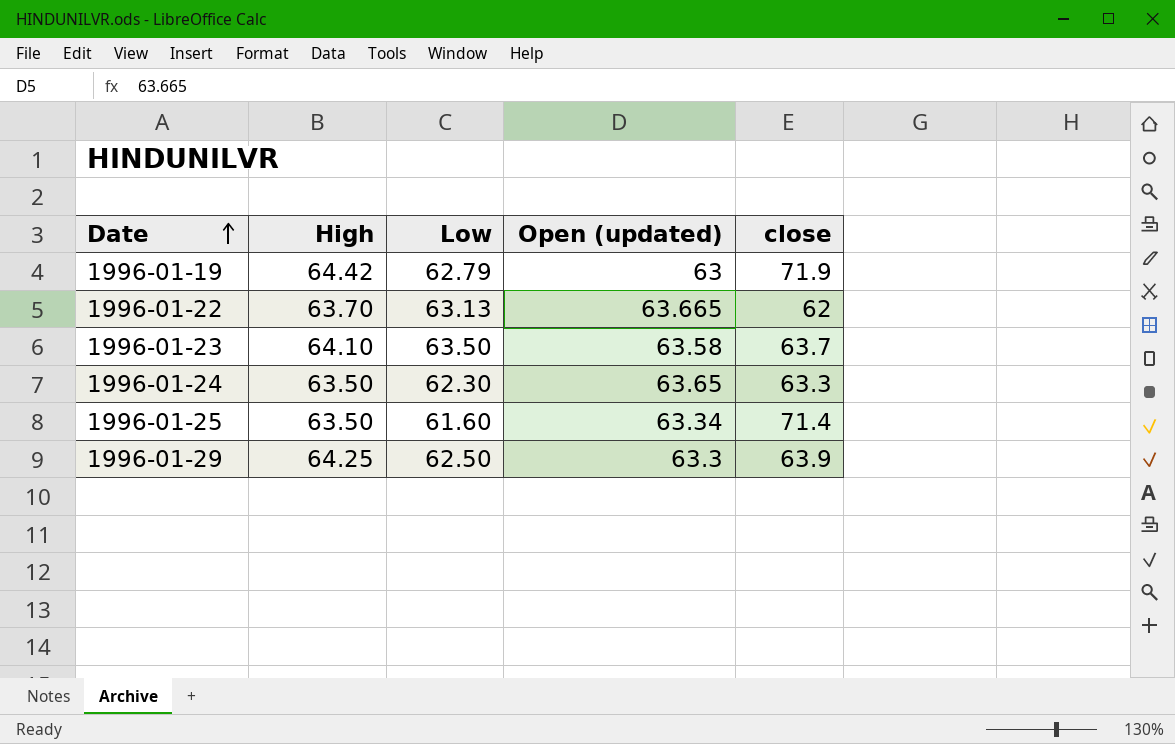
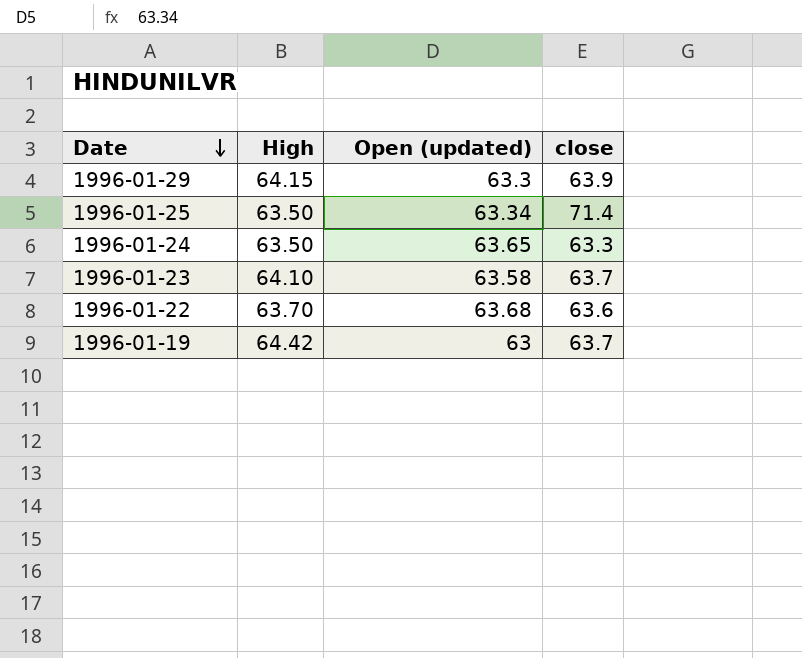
row order: Date ascending -> Date descending
column Low | position: 3 -> none
1996-01-29 | High: 64.25 -> 64.15
1996-01-22 | Open (updated): 63.665 -> 63.68
1996-01-22 | close: 62 -> 63.6
1996-01-19 | close: 71.9 -> 63.7

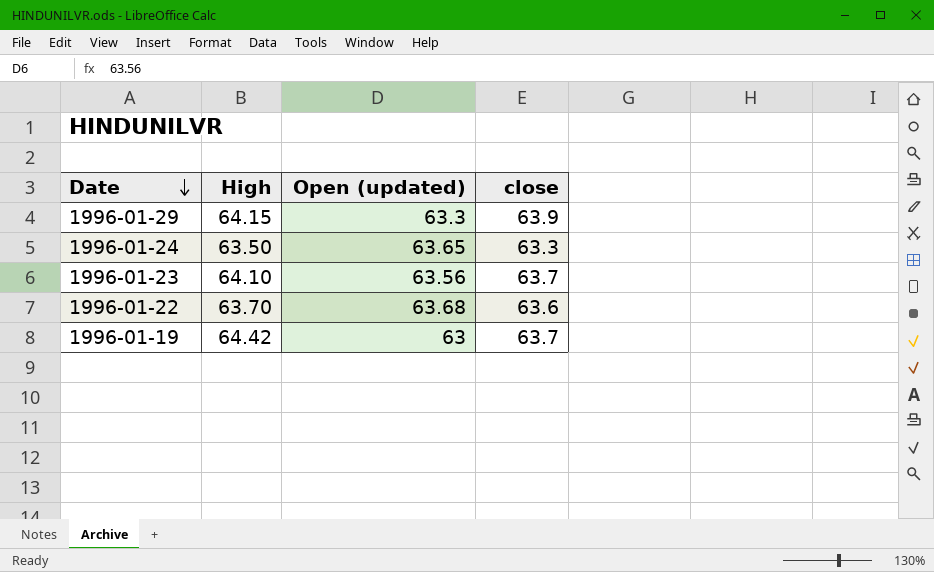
row 1996-01-25: 63.50 | 63.34 | 71.4 -> none
1996-01-23 | Open (updated): 63.58 -> 63.56

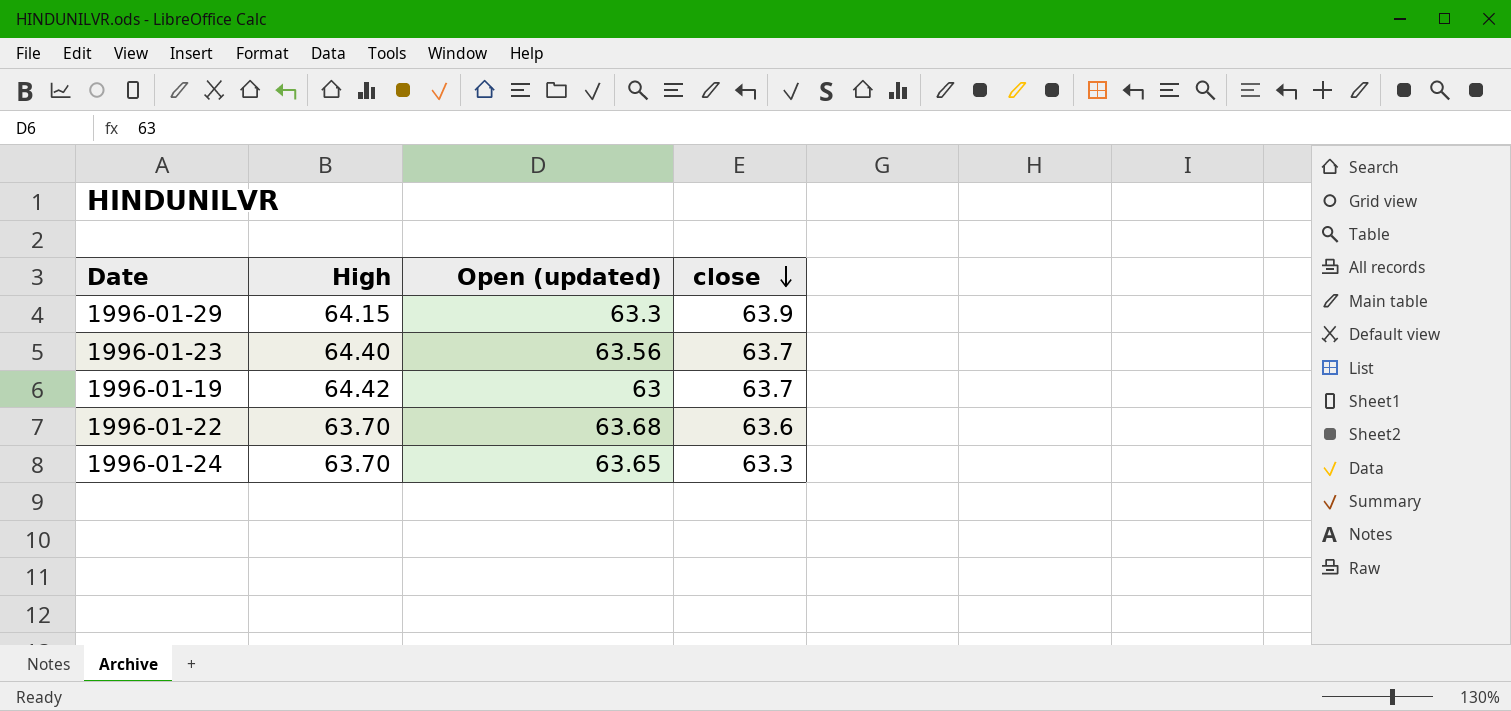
row order: Date descending -> close descending
1996-01-23 | High: 64.10 -> 64.40
1996-01-24 | High: 63.50 -> 63.70

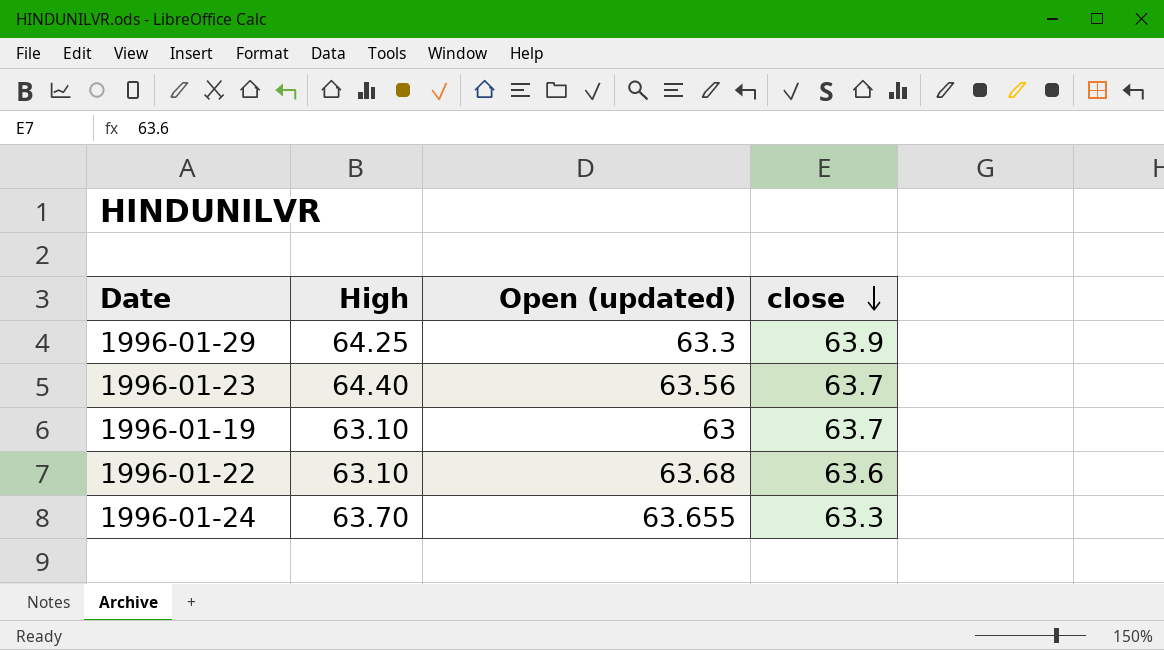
1996-01-29 | High: 64.15 -> 64.25
1996-01-19 | High: 64.42 -> 63.10
1996-01-22 | High: 63.70 -> 63.10
1996-01-24 | Open (updated): 63.65 -> 63.655

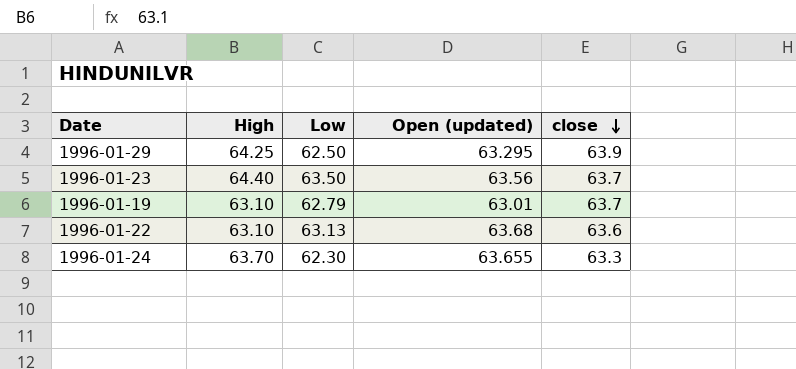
column Low | position: none -> 3
1996-01-29 | Open (updated): 63.3 -> 63.295
1996-01-19 | Open (updated): 63 -> 63.01

